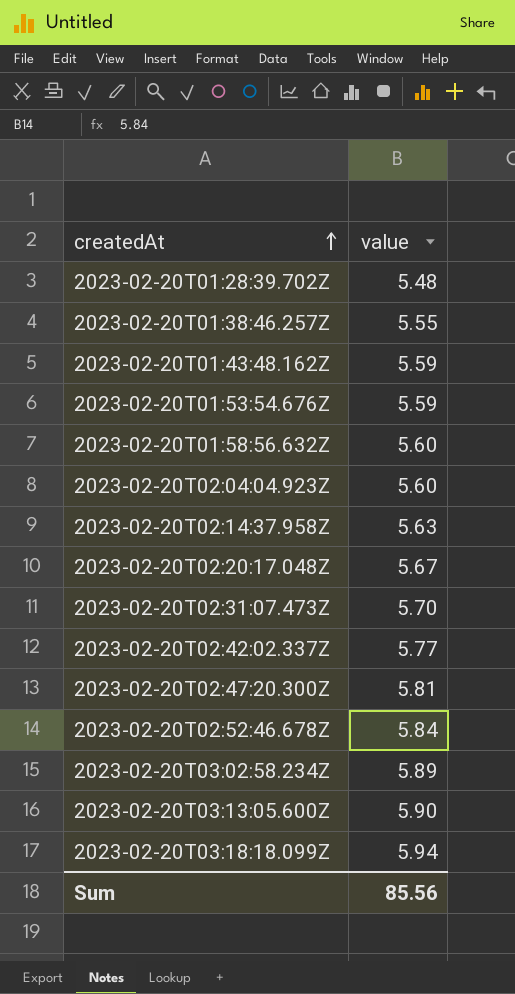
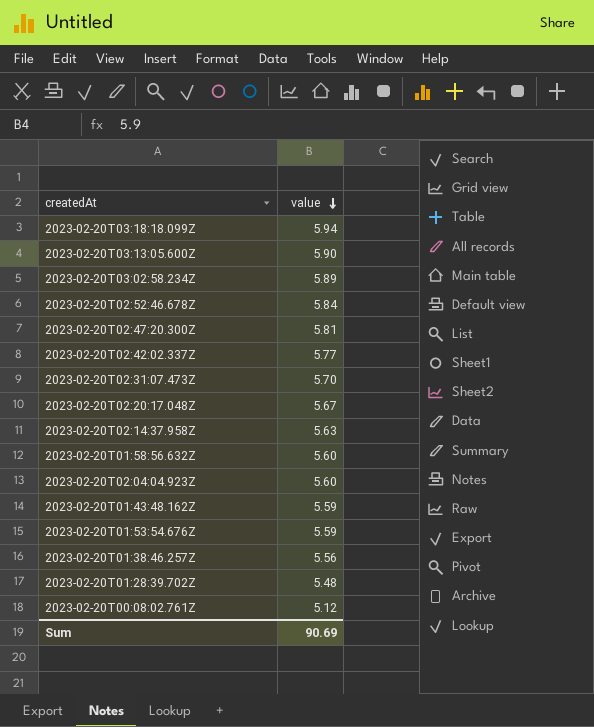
row order: createdAt ascending -> value descending
2023-02-20T01:38:46.257Z | value: 5.55 -> 5.56
row 2023-02-20T00:08:02.761Z: none -> 5.12
Sum | value: 85.56 -> 90.69

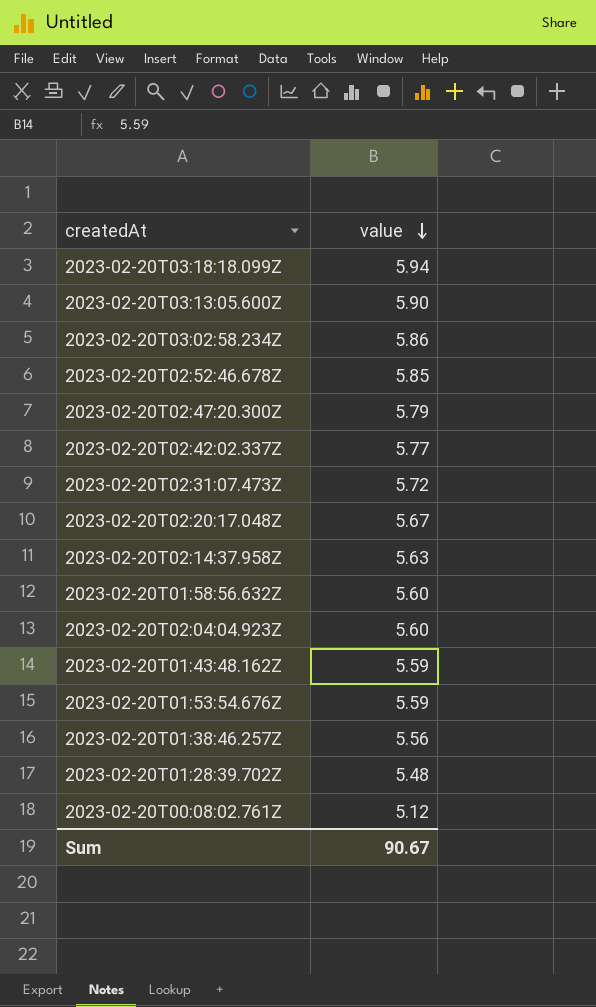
2023-02-20T03:02:58.234Z | value: 5.89 -> 5.86
2023-02-20T02:52:46.678Z | value: 5.84 -> 5.85
2023-02-20T02:47:20.300Z | value: 5.81 -> 5.79
2023-02-20T02:31:07.473Z | value: 5.70 -> 5.72
Sum | value: 90.69 -> 90.67

